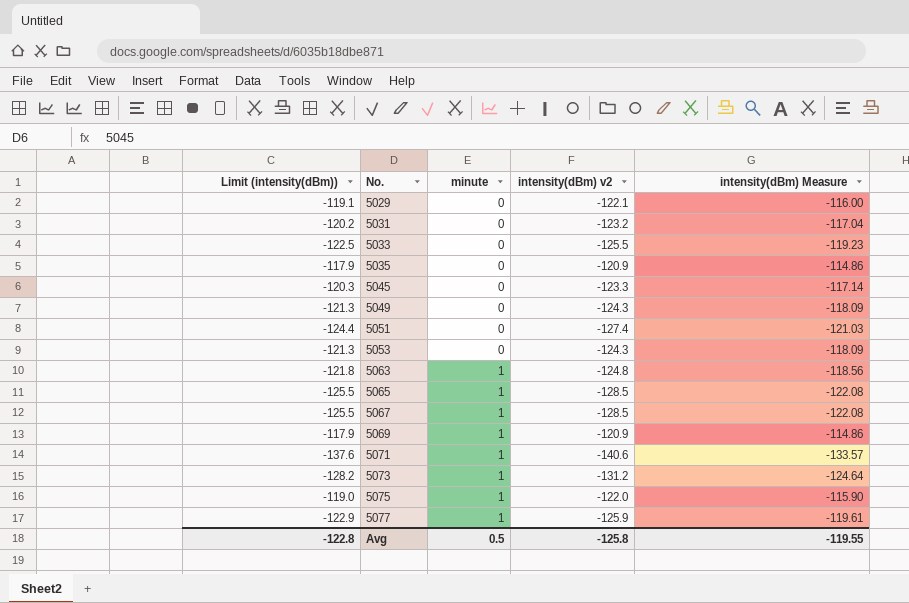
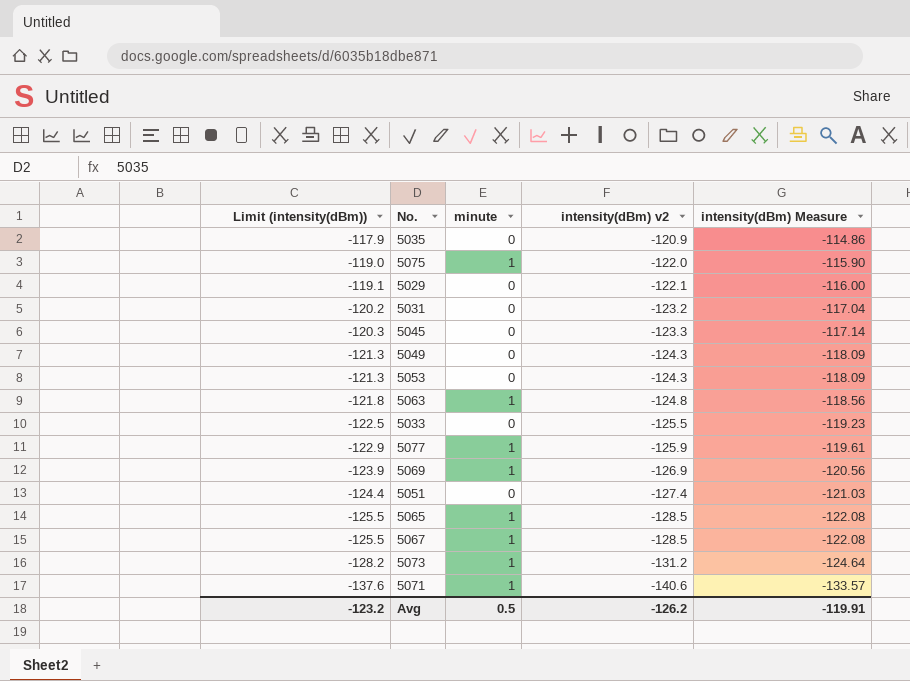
row order: No. ascending -> Limit (intensity(dBm)) descending
5069 | Limit (intensity(dBm)): -117.9 -> -123.9
5069 | intensity(dBm) v2: -120.9 -> -126.9
5069 | intensity(dBm) Measure: -114.86 -> -120.56
Avg | Limit (intensity(dBm)): -122.8 -> -123.2
Avg | intensity(dBm) v2: -125.8 -> -126.2
Avg | intensity(dBm) Measure: -119.55 -> -119.91

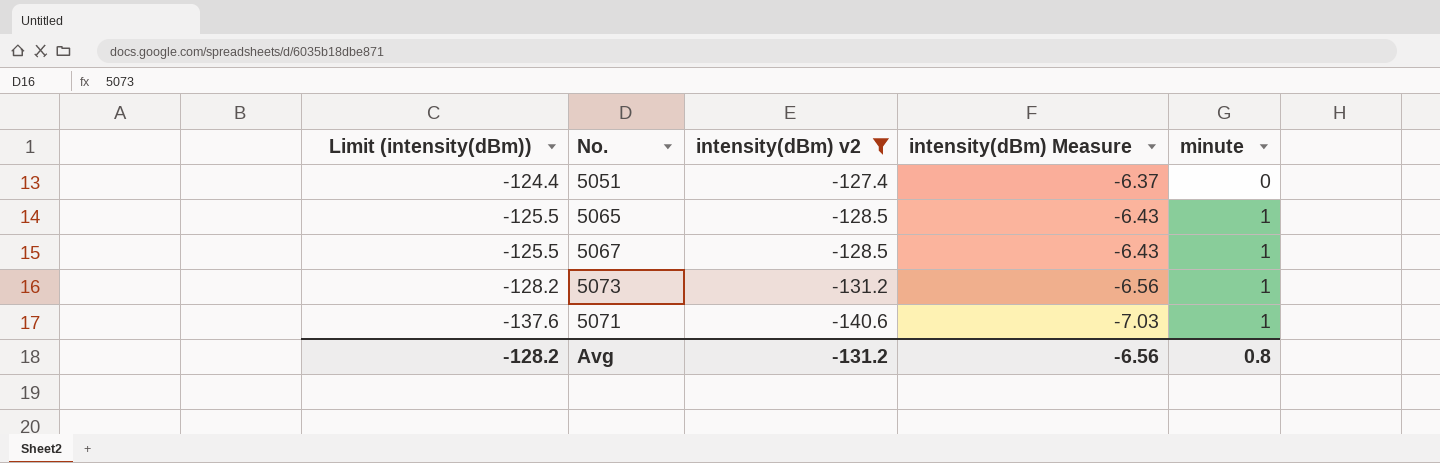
filter: none -> intensity(dBm) v2 <= -127.4
column intensity(dBm) Measure | formula: [intensity(dBm) v2] * 0.95 -> [intensity(dBm) v2] * 0.05
column minute | position: 3 -> 5
Avg | Limit (intensity(dBm)): -123.2 -> -128.2
Avg | intensity(dBm) v2: -126.2 -> -131.2
Avg | intensity(dBm) Measure: -119.91 -> -6.56
Avg | minute: 0.5 -> 0.8

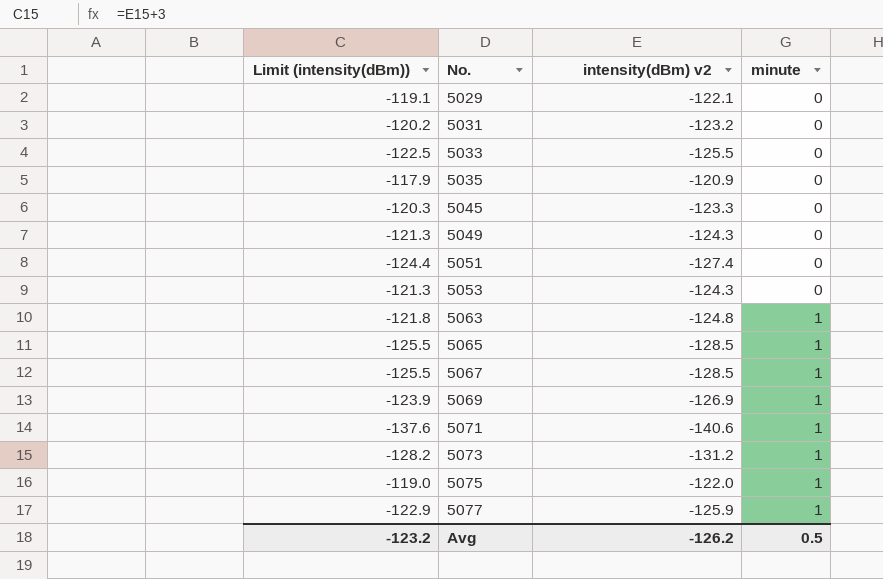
filter: intensity(dBm) v2 <= -127.4 -> none
row order: Limit (intensity(dBm)) descending -> No. ascending
column intensity(dBm) Measure | formula: [intensity(dBm) v2] * 0.05 -> none
Avg | Limit (intensity(dBm)): -128.2 -> -123.2
Avg | intensity(dBm) v2: -131.2 -> -126.2
Avg | minute: 0.8 -> 0.5

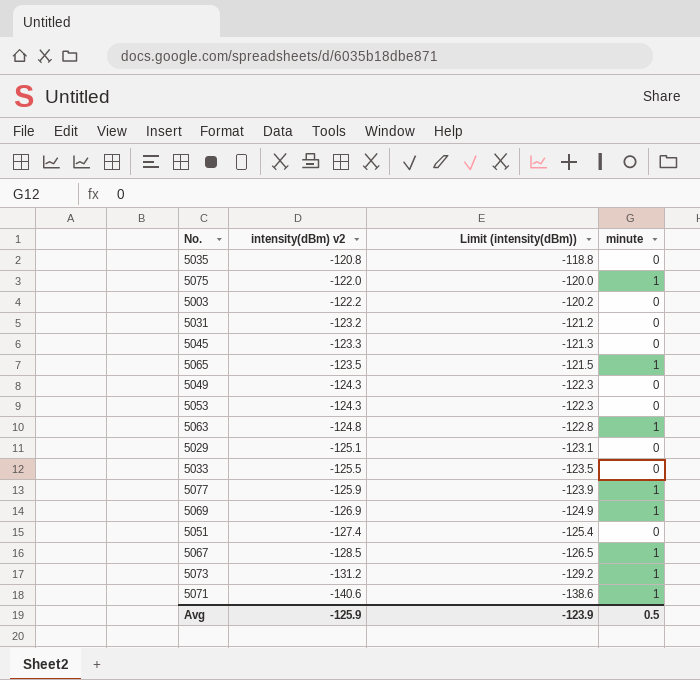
row order: No. ascending -> intensity(dBm) v2 descending
column Limit (intensity(dBm)) | formula: [intensity(dBm) v2] + 3 -> [intensity(dBm) v2] + 2
column Limit (intensity(dBm)) | position: 1 -> 3
5035 | intensity(dBm) v2: -120.9 -> -120.8
row 5003: none -> -122.2 | -120.2 | 0
5065 | intensity(dBm) v2: -128.5 -> -123.5
5029 | intensity(dBm) v2: -122.1 -> -125.1
Avg | intensity(dBm) v2: -126.2 -> -125.9
Avg | Limit (intensity(dBm)): -123.2 -> -123.9

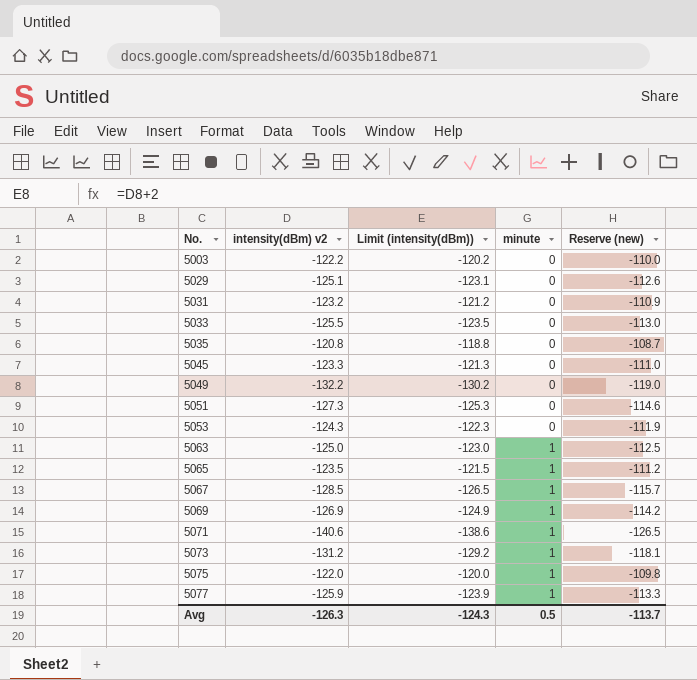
row order: intensity(dBm) v2 descending -> No. ascending
column Reserve (new) | formula: none -> [intensity(dBm) v2] * 0.9
5049 | intensity(dBm) v2: -124.3 -> -132.2
5049 | Limit (intensity(dBm)): -122.3 -> -130.2
5051 | intensity(dBm) v2: -127.4 -> -127.3
5051 | Limit (intensity(dBm)): -125.4 -> -125.3
5063 | intensity(dBm) v2: -124.8 -> -125.0
5063 | Limit (intensity(dBm)): -122.8 -> -123.0
Avg | intensity(dBm) v2: -125.9 -> -126.3
Avg | Limit (intensity(dBm)): -123.9 -> -124.3

